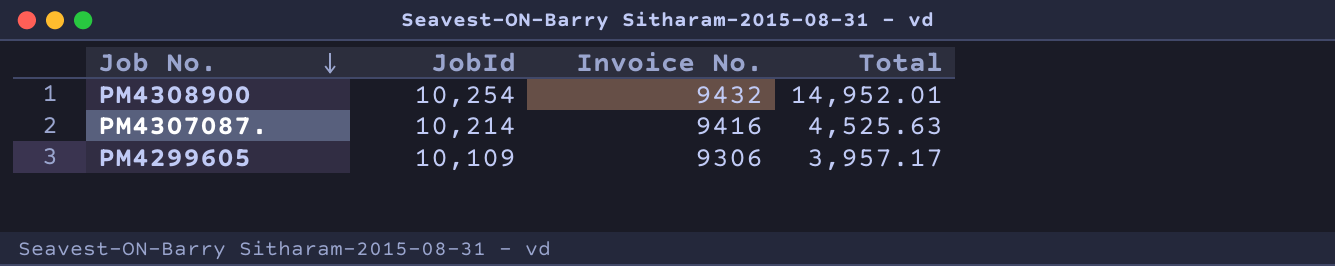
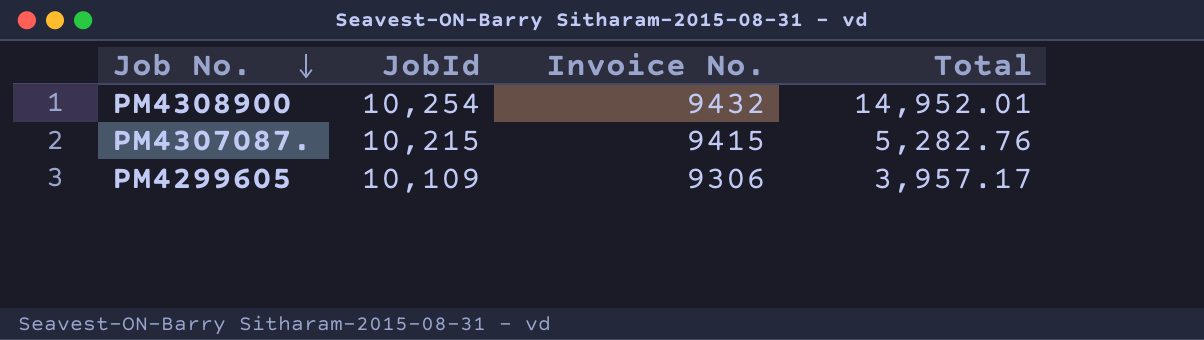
PM4307087. | JobId: 10,214 -> 10,215
PM4307087. | Invoice No.: 9416 -> 9415
PM4307087. | Total: 4,525.63 -> 5,282.76

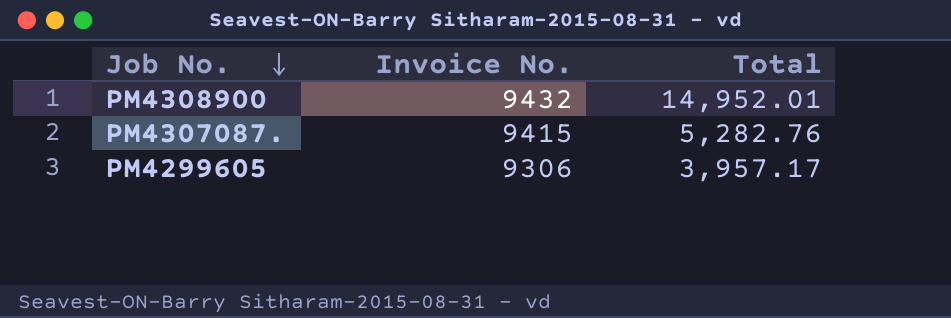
column JobId | position: 2 -> none

